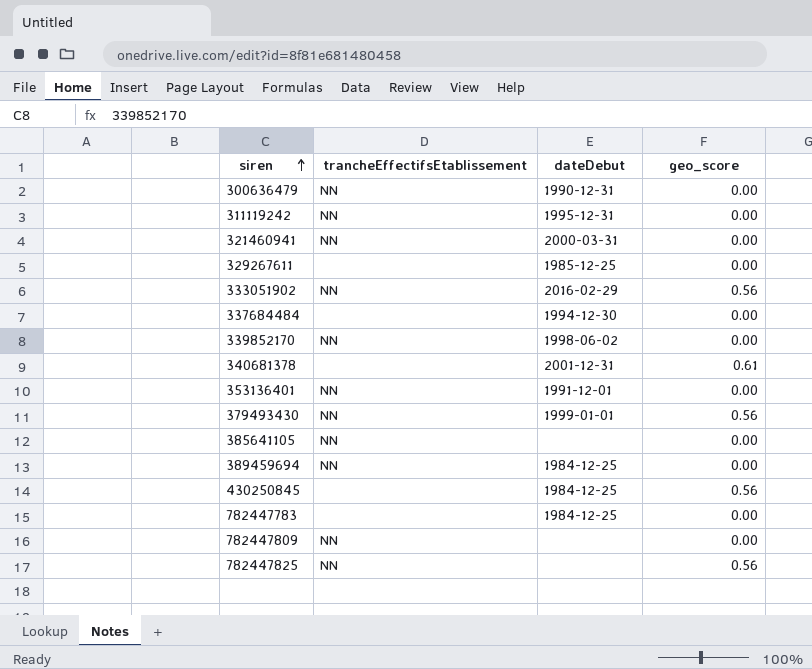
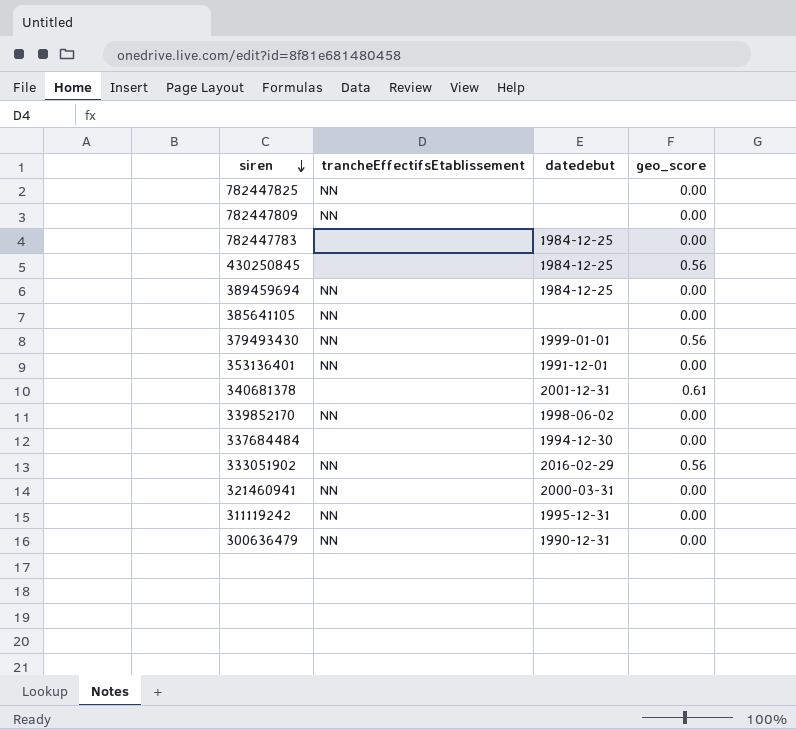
row order: siren ascending -> siren descending
column name: dateDebut -> datedebut
row 329267611: none | 1985-12-25 | 0.00 -> none
782447825 | geo_score: 0.56 -> 0.00

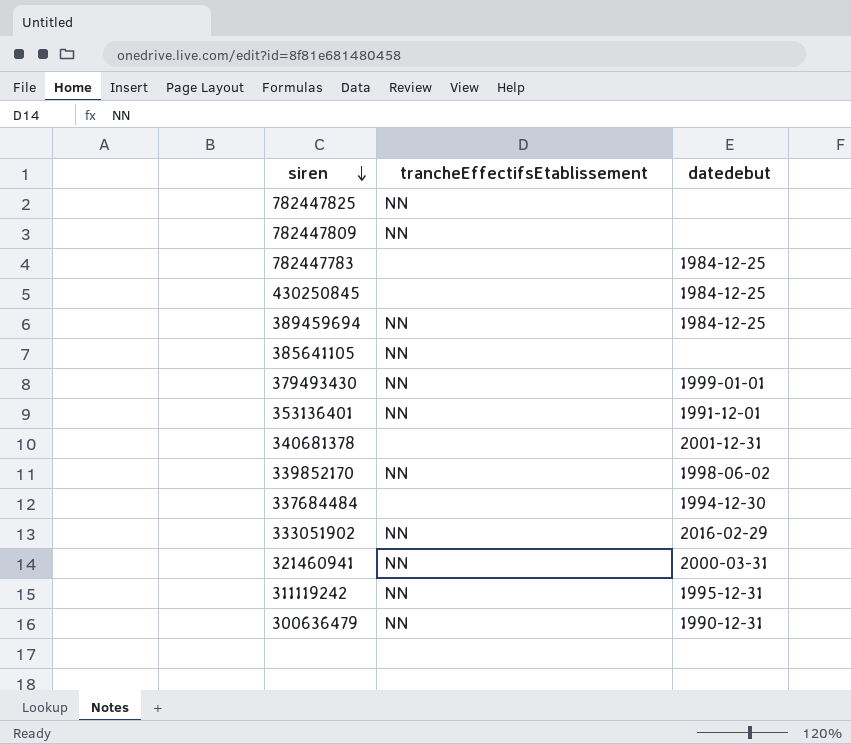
column geo_score | position: 4 -> none

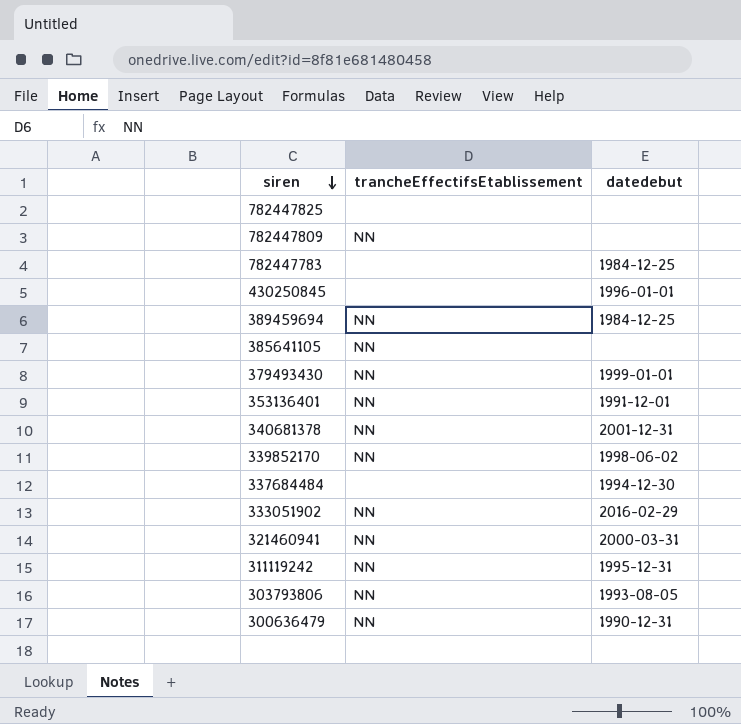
782447825 | trancheEffectifsEtablissement: NN -> none
430250845 | datedebut: 1984-12-25 -> 1996-01-01
340681378 | trancheEffectifsEtablissement: none -> NN
row 303793806: none -> NN | 1993-08-05

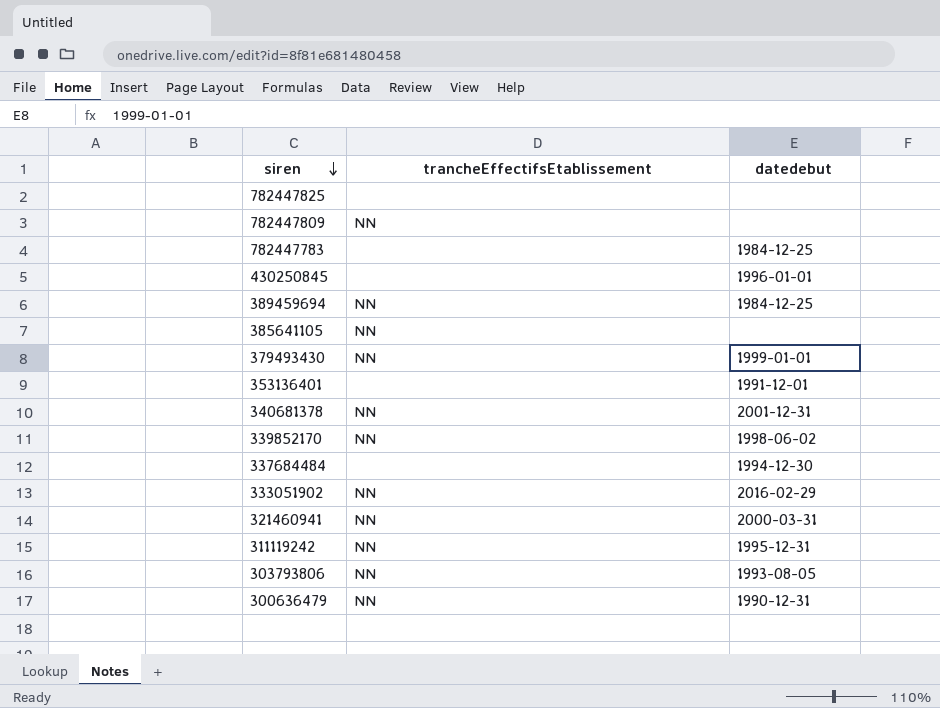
353136401 | trancheEffectifsEtablissement: NN -> none

